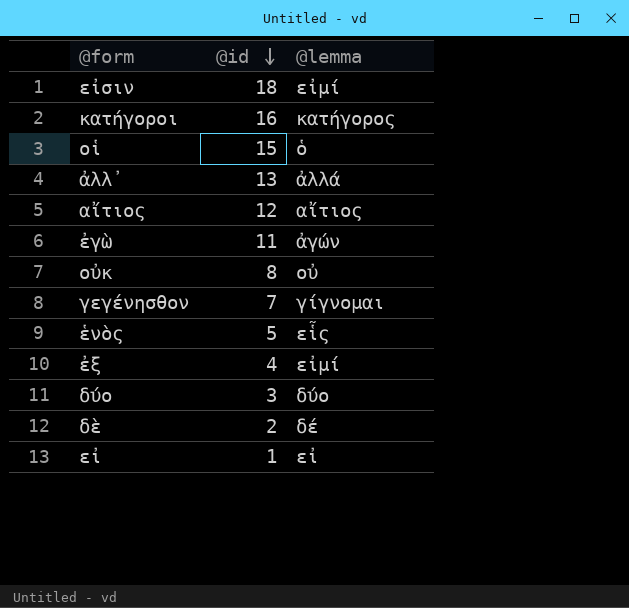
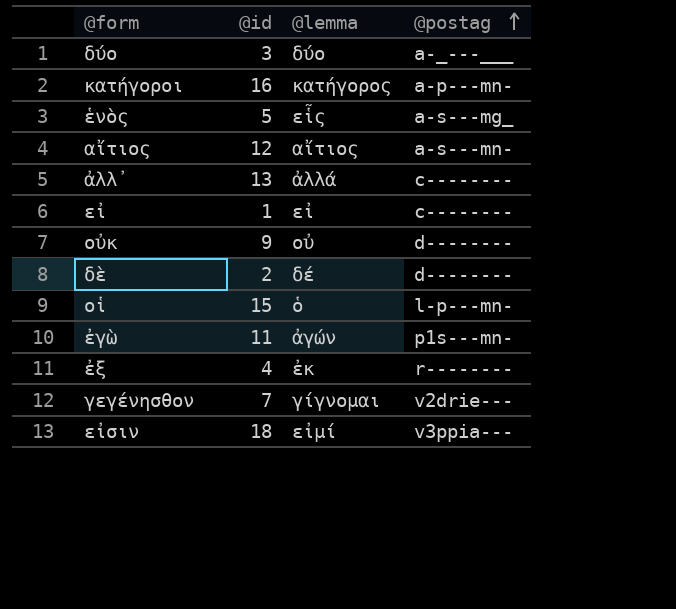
row order: @id descending -> @postag ascending
column @postag | position: none -> 4
οὐκ | @id: 8 -> 9
ἐξ | @lemma: εἰμί -> ἐκ

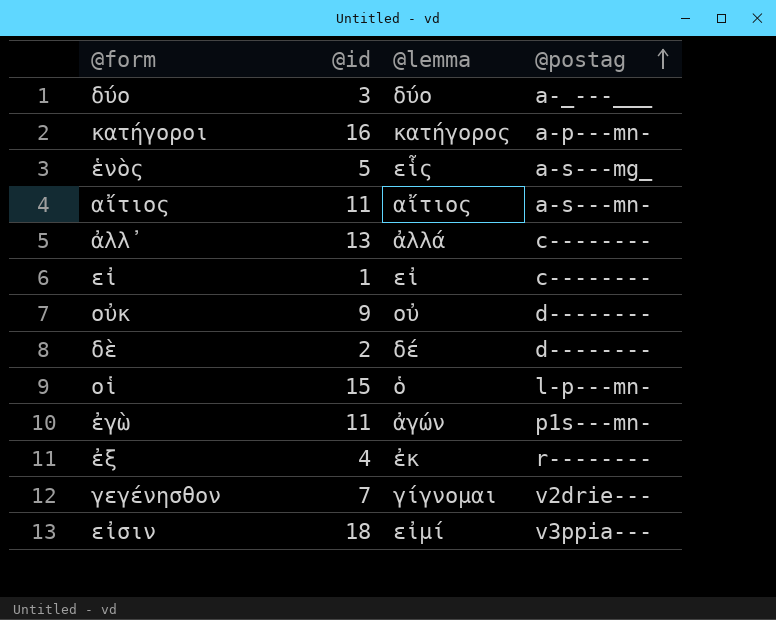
αἴτιος | @id: 12 -> 11

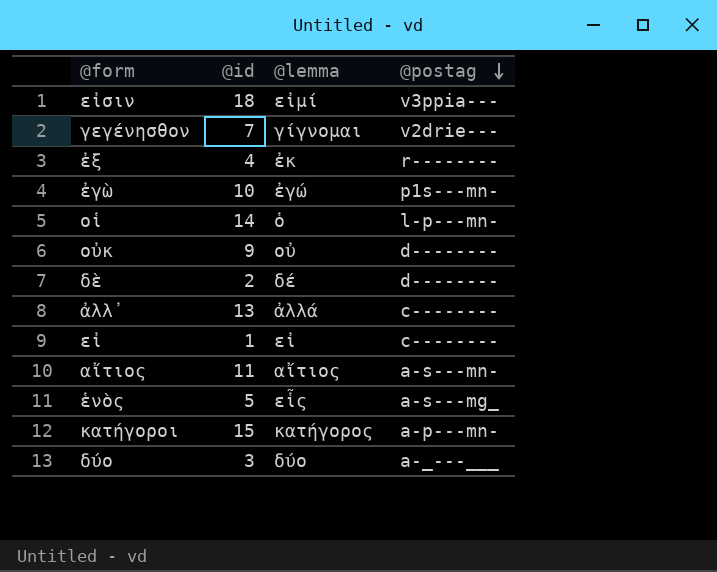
row order: @postag ascending -> @postag descending
ἐγὼ | @id: 11 -> 10
ἐγὼ | @lemma: ἀγών -> ἐγώ
οἱ | @id: 15 -> 14
κατήγοροι | @id: 16 -> 15

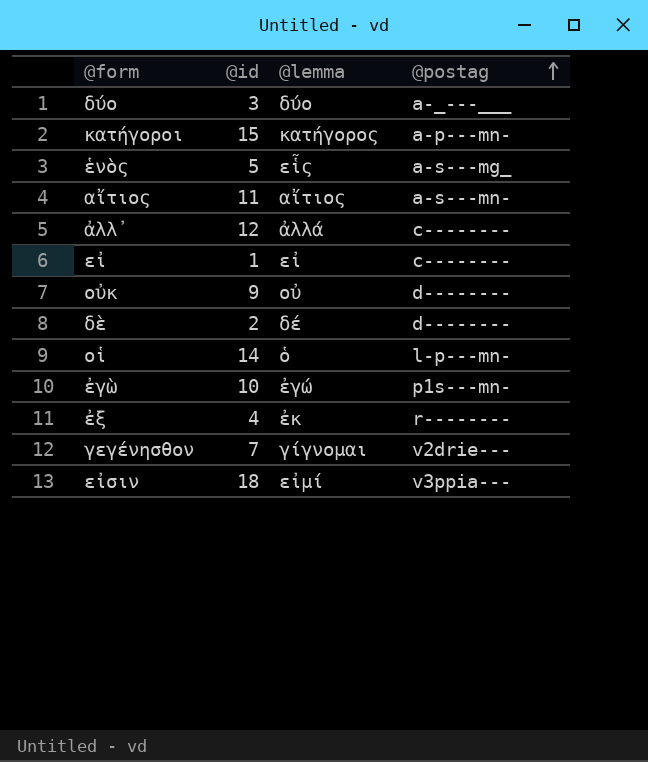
row order: @postag descending -> @postag ascending
ἀλλ᾽ | @id: 13 -> 12

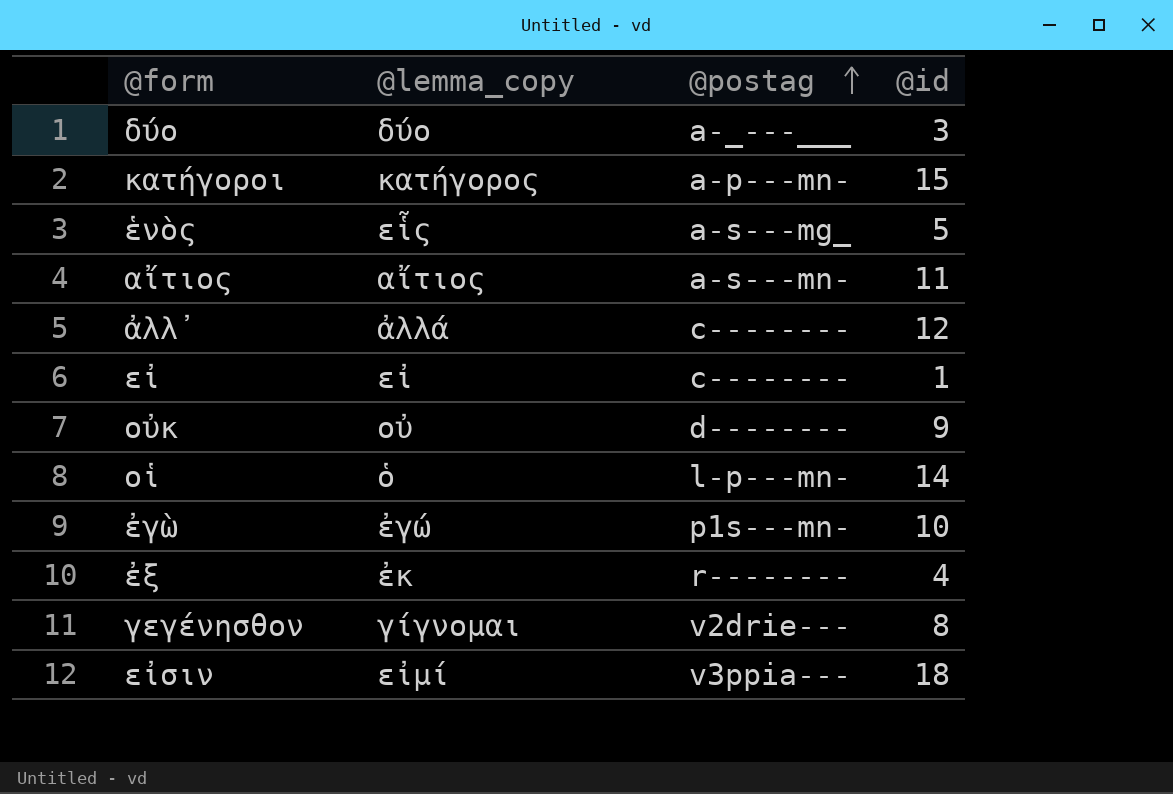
column name: @lemma -> @lemma_copy
column @id | position: 2 -> 4
row δὲ: 2 | δέ | d-------- -> none
γεγένησθον | @id: 7 -> 8

